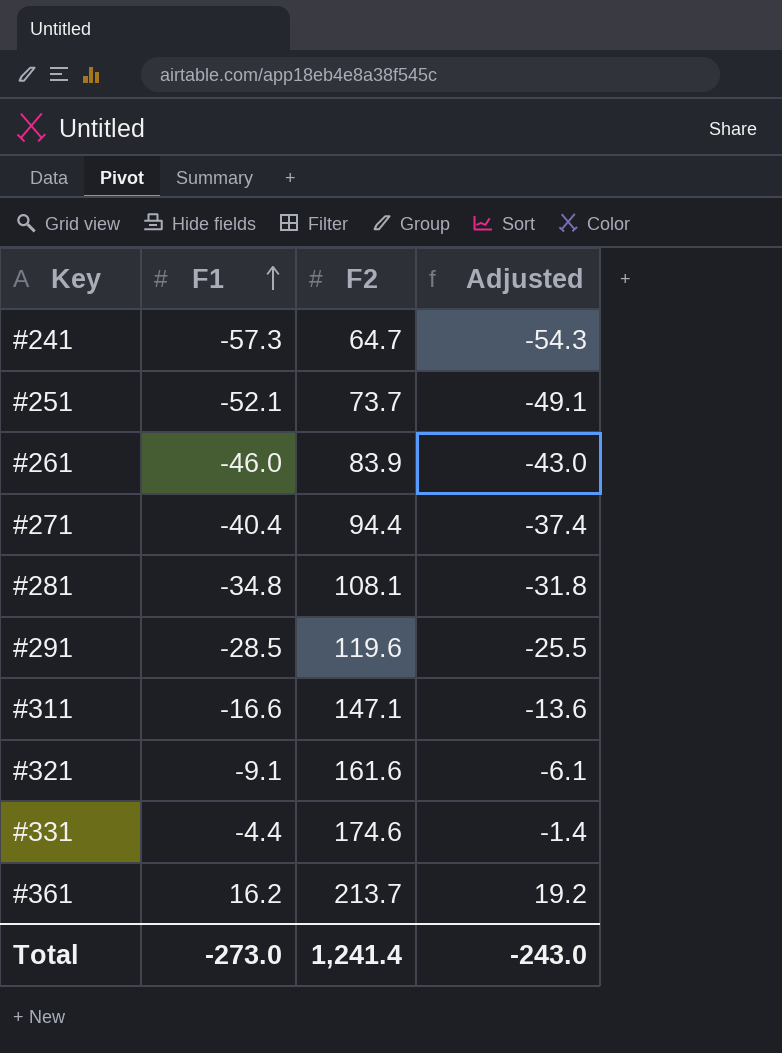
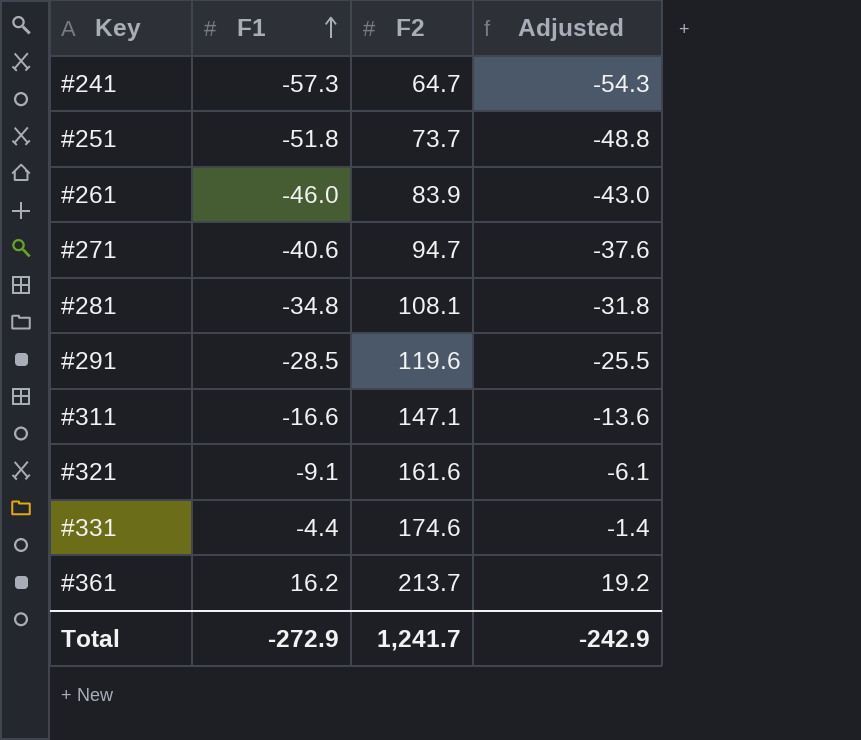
#251 | F1: -52.1 -> -51.8
#251 | Adjusted: -49.1 -> -48.8
#271 | F1: -40.4 -> -40.6
#271 | F2: 94.4 -> 94.7
#271 | Adjusted: -37.4 -> -37.6
Total | F1: -273.0 -> -272.9
Total | F2: 1,241.4 -> 1,241.7
Total | Adjusted: -243.0 -> -242.9

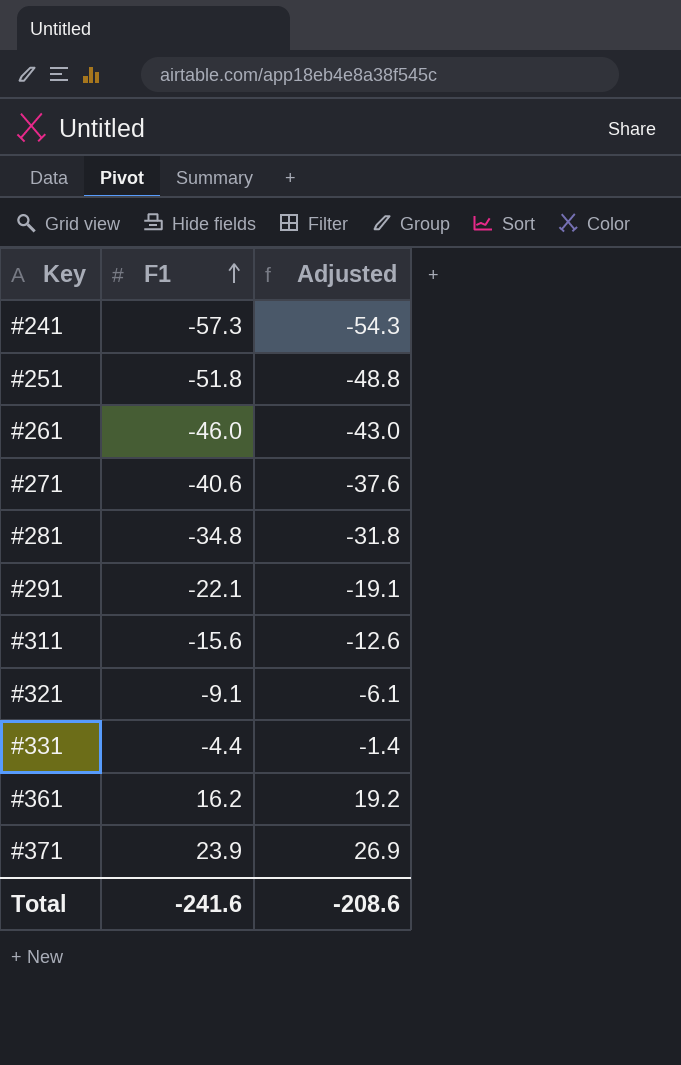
column F2 | position: 3 -> none
#291 | F1: -28.5 -> -22.1
#291 | Adjusted: -25.5 -> -19.1
#311 | F1: -16.6 -> -15.6
#311 | Adjusted: -13.6 -> -12.6
row #371: none -> 23.9 | 26.9
Total | F1: -272.9 -> -241.6
Total | Adjusted: -242.9 -> -208.6

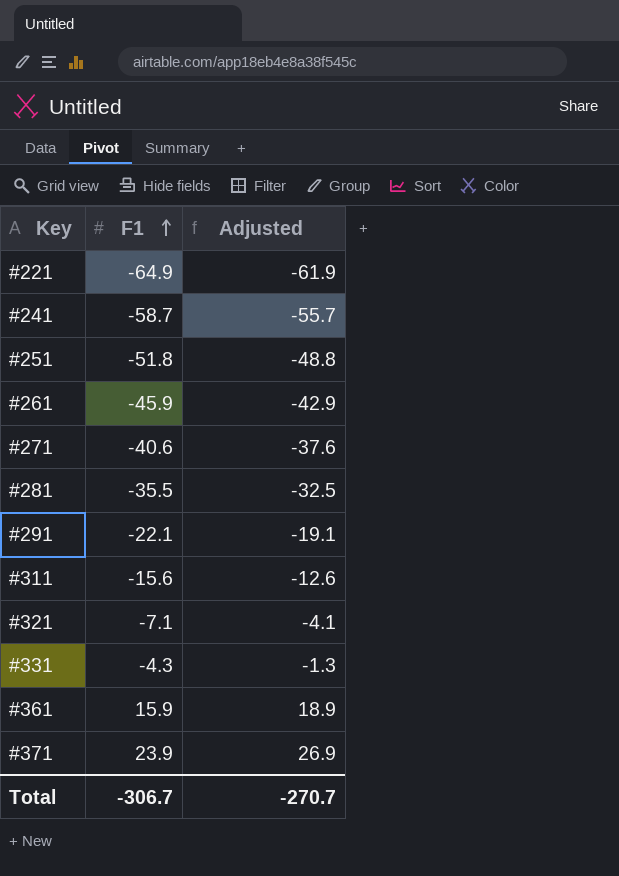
row #221: none -> -64.9 | -61.9
#241 | F1: -57.3 -> -58.7
#241 | Adjusted: -54.3 -> -55.7
#261 | F1: -46.0 -> -45.9
#261 | Adjusted: -43.0 -> -42.9
#281 | F1: -34.8 -> -35.5
#281 | Adjusted: -31.8 -> -32.5
#321 | F1: -9.1 -> -7.1
#321 | Adjusted: -6.1 -> -4.1
#331 | F1: -4.4 -> -4.3
#331 | Adjusted: -1.4 -> -1.3
#361 | F1: 16.2 -> 15.9
#361 | Adjusted: 19.2 -> 18.9
Total | F1: -241.6 -> -306.7
Total | Adjusted: -208.6 -> -270.7

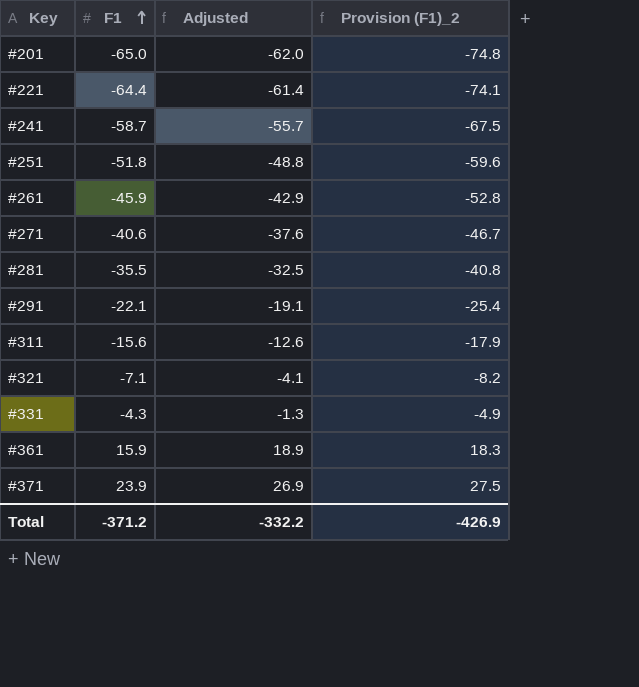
column Provision (F1)_2 | formula: none -> [F1] * 1.15
row #201: none -> -65.0 | -62.0 | -74.8
#221 | F1: -64.9 -> -64.4
#221 | Adjusted: -61.9 -> -61.4
Total | F1: -306.7 -> -371.2
Total | Adjusted: -270.7 -> -332.2

